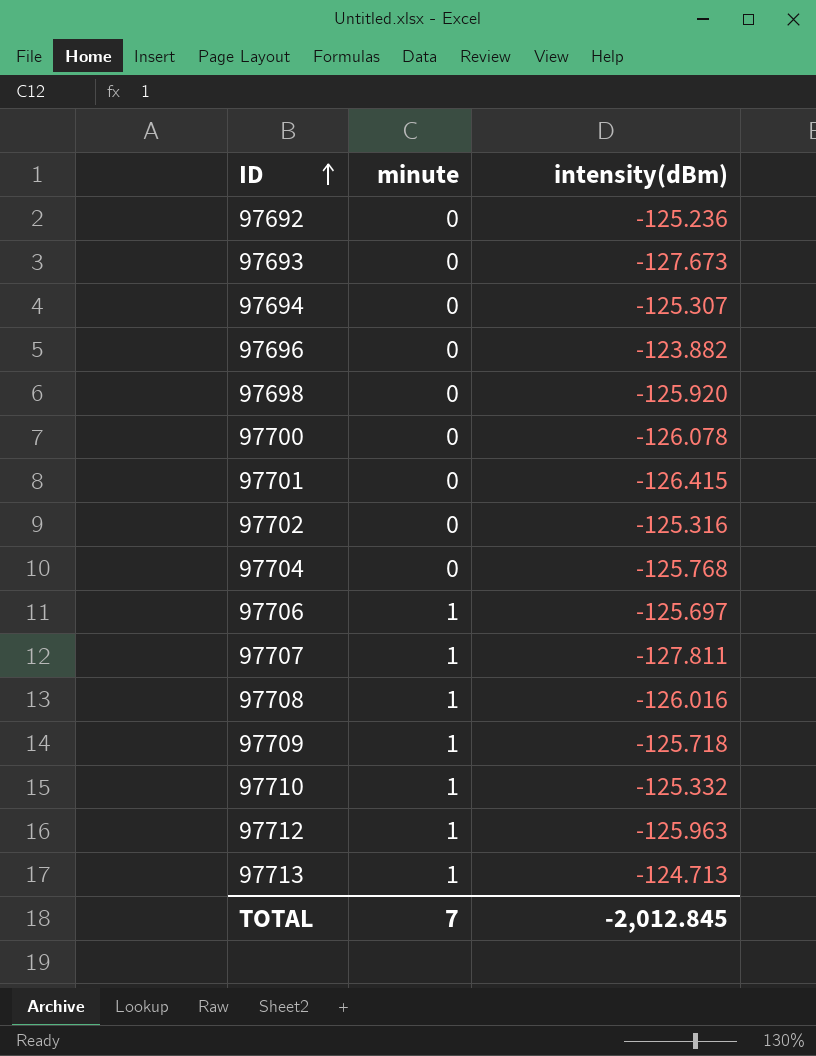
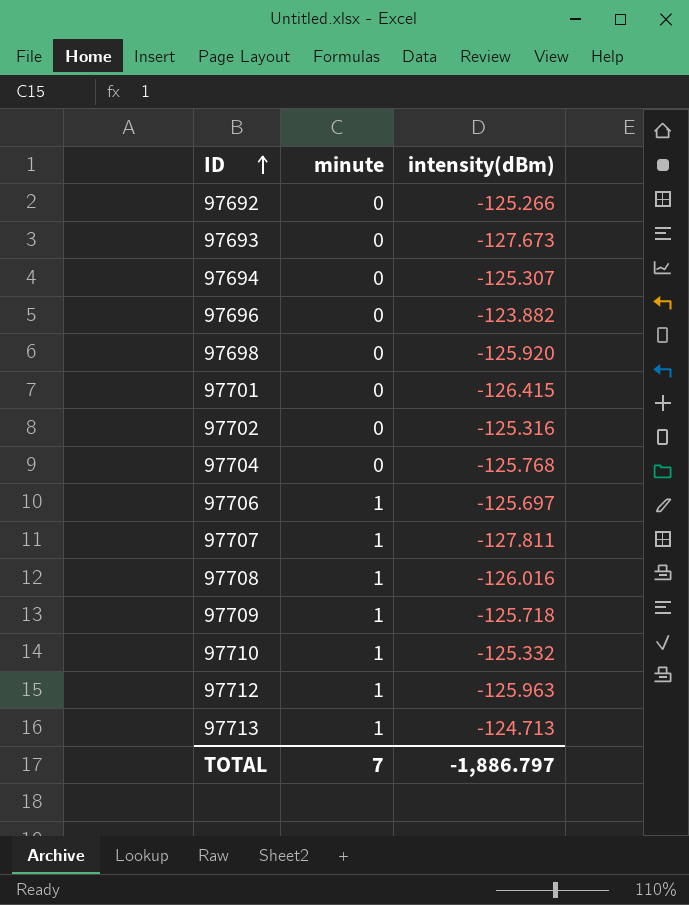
row 97700: 0 | -126.078 -> none
97692 | intensity(dBm): -125.236 -> -125.266
TOTAL | intensity(dBm): -2,012.845 -> -1,886.797

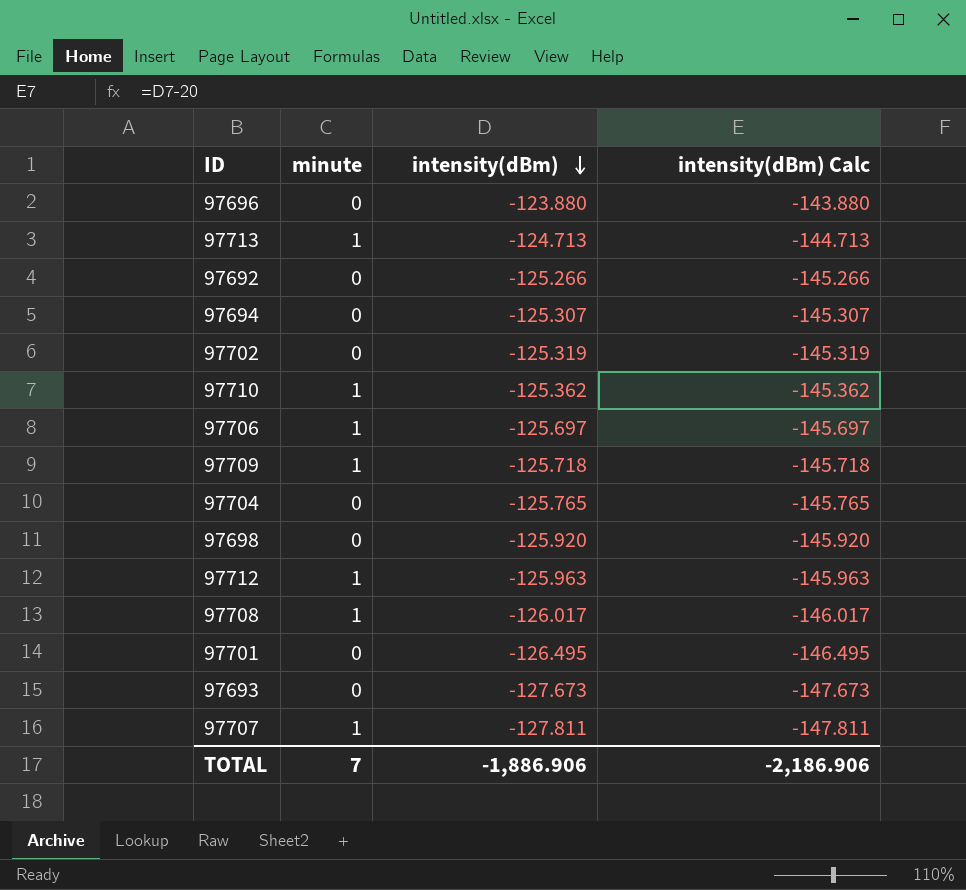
row order: ID ascending -> intensity(dBm) descending
column intensity(dBm) Calc | formula: none -> [intensity(dBm)] - 20
97696 | intensity(dBm): -123.882 -> -123.880
97702 | intensity(dBm): -125.316 -> -125.319
97710 | intensity(dBm): -125.332 -> -125.362
97704 | intensity(dBm): -125.768 -> -125.765
97708 | intensity(dBm): -126.016 -> -126.017
97701 | intensity(dBm): -126.415 -> -126.495
TOTAL | intensity(dBm): -1,886.797 -> -1,886.906

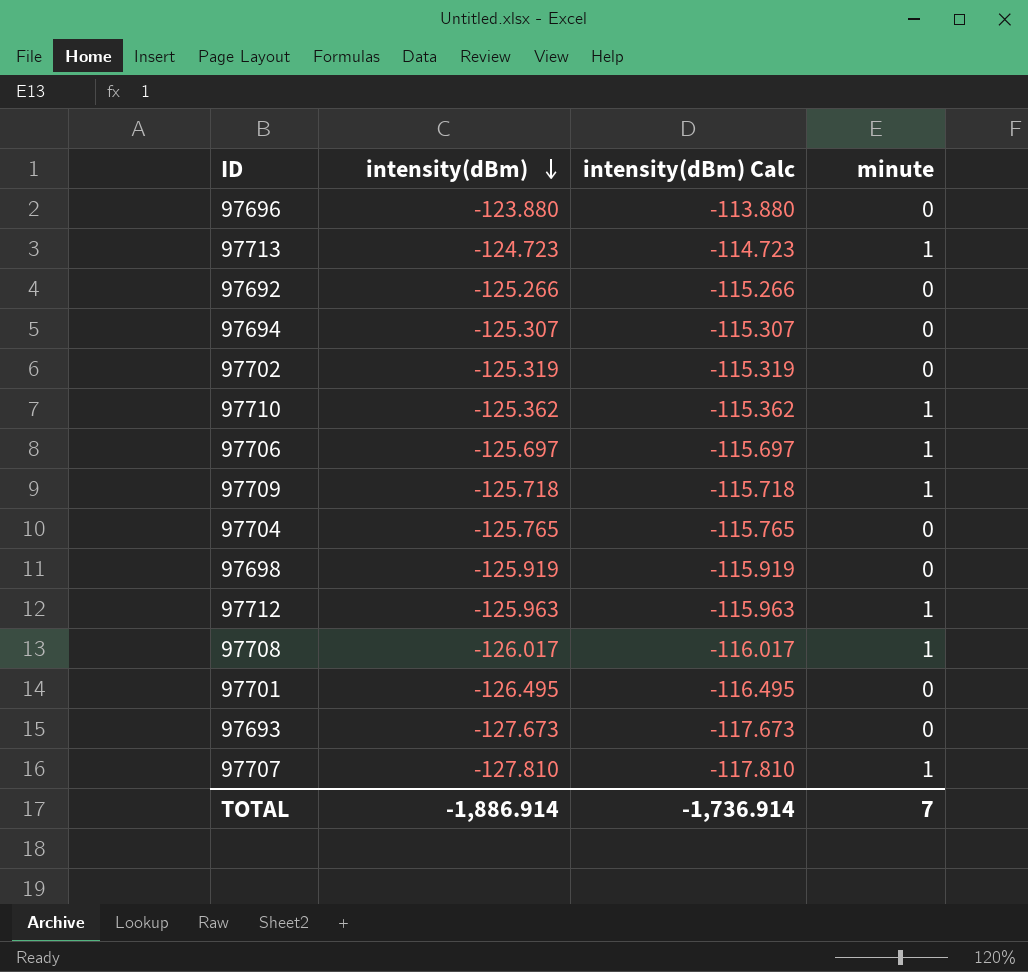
column intensity(dBm) Calc | formula: [intensity(dBm)] - 20 -> [intensity(dBm)] + 10
column minute | position: 2 -> 4
97713 | intensity(dBm): -124.713 -> -124.723
97698 | intensity(dBm): -125.920 -> -125.919
97707 | intensity(dBm): -127.811 -> -127.810
TOTAL | intensity(dBm): -1,886.906 -> -1,886.914
TOTAL | intensity(dBm) Calc: -2,186.906 -> -1,736.914

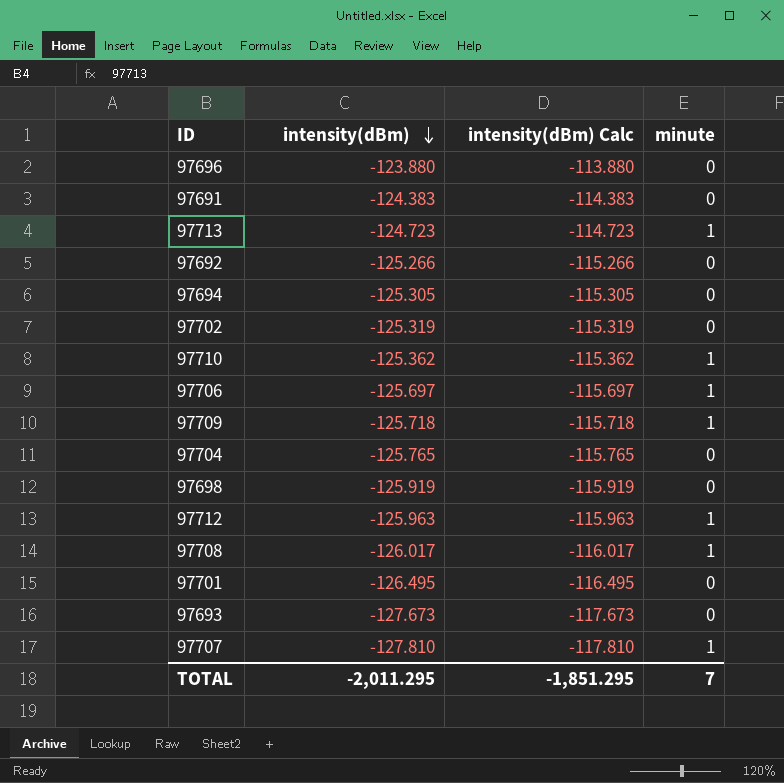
row 97691: none -> -124.383 | -114.383 | 0
97694 | intensity(dBm): -125.307 -> -125.305
97694 | intensity(dBm) Calc: -115.307 -> -115.305
TOTAL | intensity(dBm): -1,886.914 -> -2,011.295
TOTAL | intensity(dBm) Calc: -1,736.914 -> -1,851.295

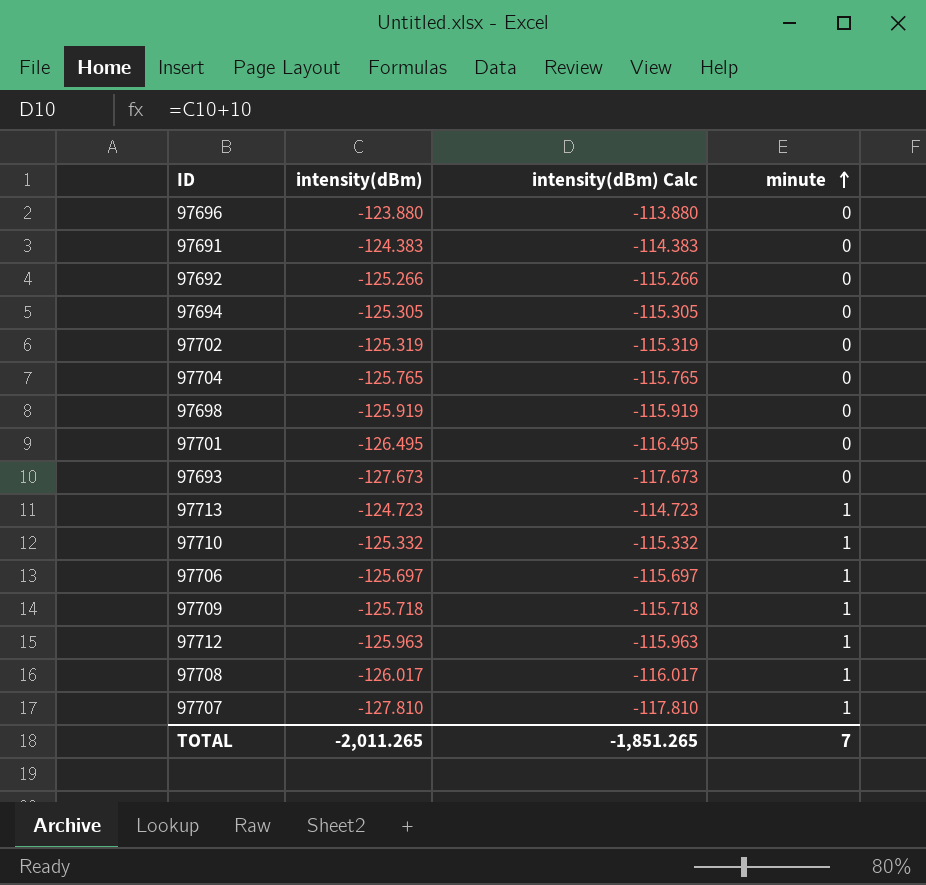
row order: intensity(dBm) descending -> minute ascending
97710 | intensity(dBm): -125.362 -> -125.332
97710 | intensity(dBm) Calc: -115.362 -> -115.332
TOTAL | intensity(dBm): -2,011.295 -> -2,011.265
TOTAL | intensity(dBm) Calc: -1,851.295 -> -1,851.265

